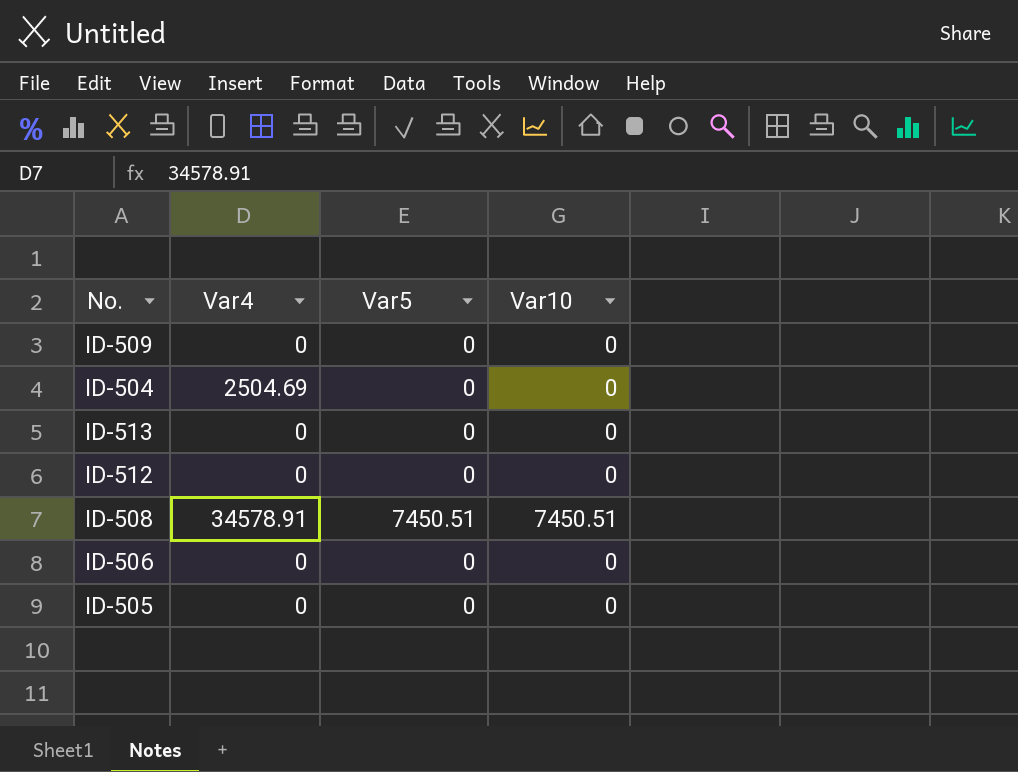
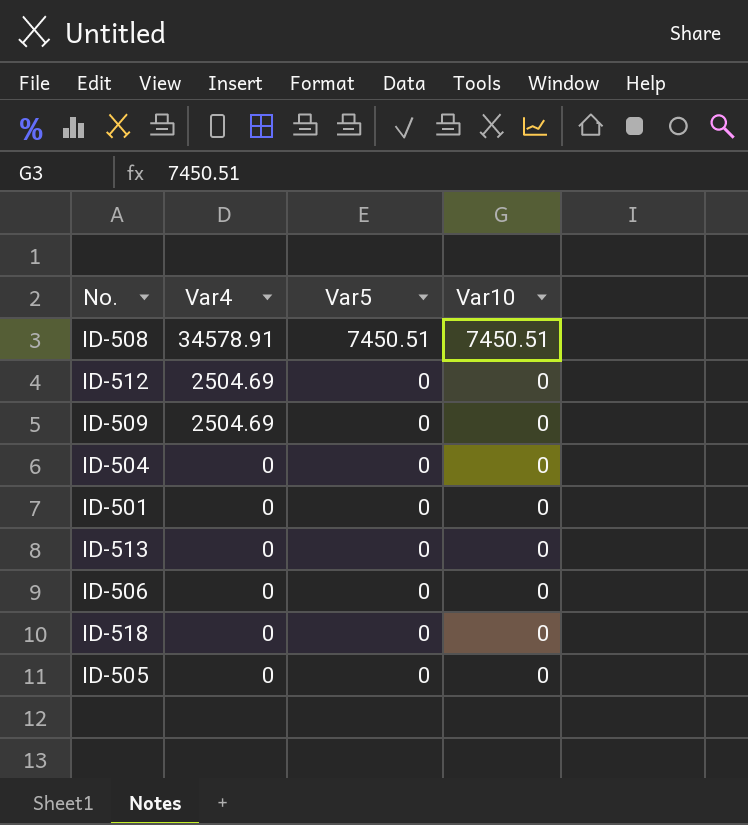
row order: none -> Var4 descending
ID-512 | Var4: 0 -> 2504.69
ID-509 | Var4: 0 -> 2504.69
ID-504 | Var4: 2504.69 -> 0
row ID-501: none -> 0 | 0 | 0
row ID-518: none -> 0 | 0 | 0

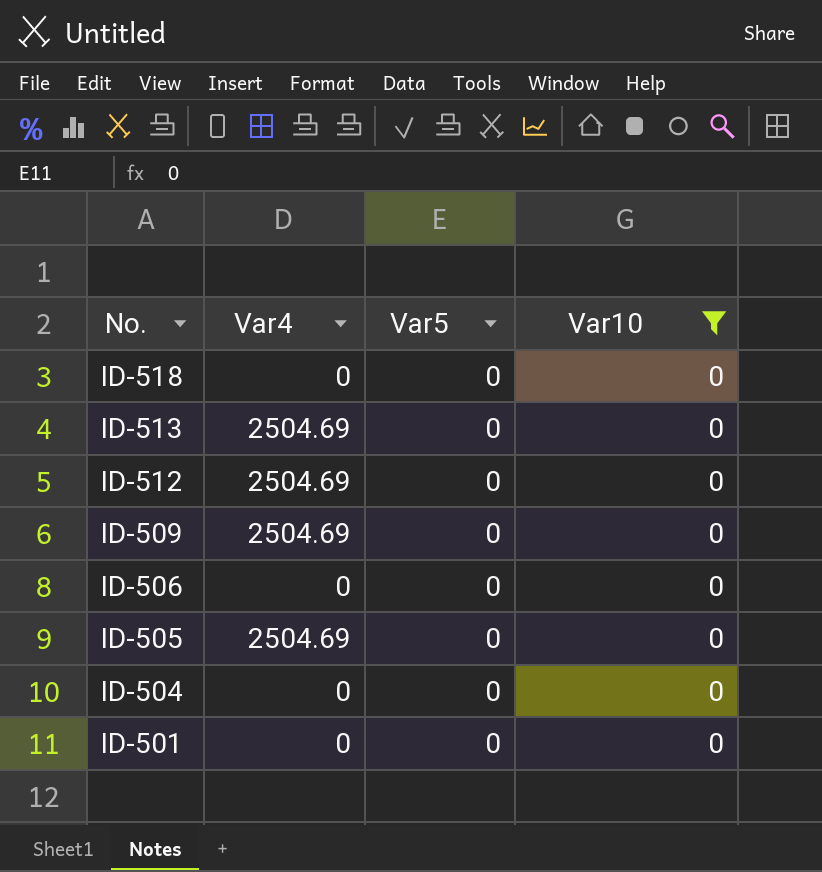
filter: none -> Var10 = 0
row order: Var4 descending -> No. descending
ID-513 | Var4: 0 -> 2504.69
ID-505 | Var4: 0 -> 2504.69

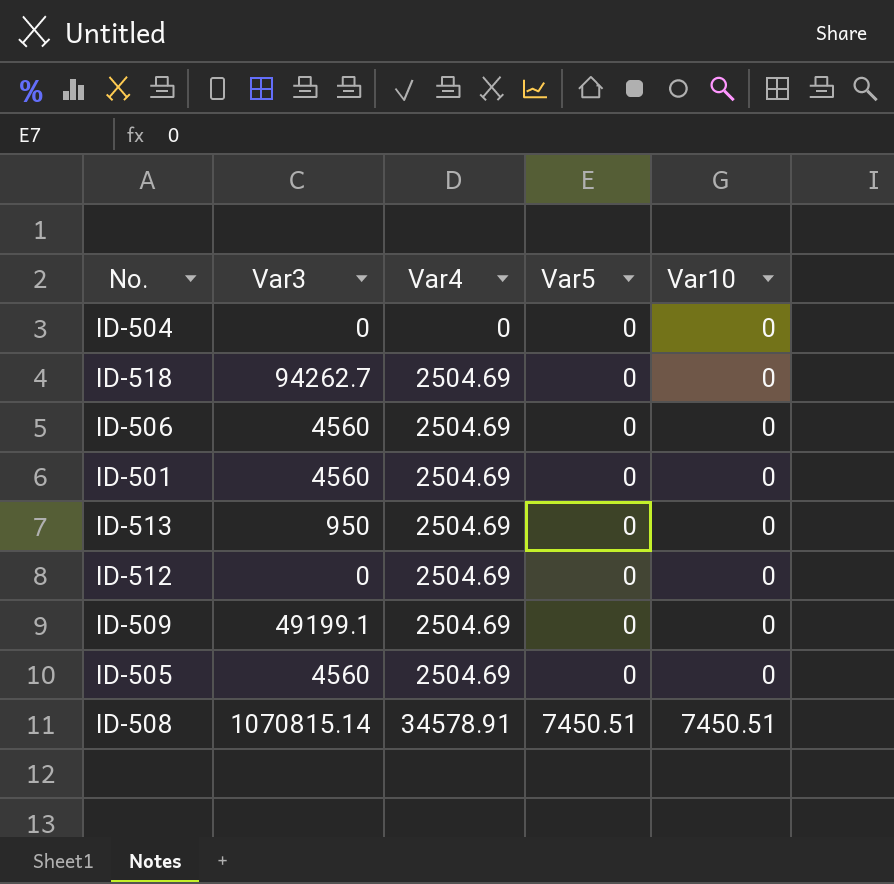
filter: Var10 = 0 -> none
row order: No. descending -> Var4 ascending
column Var3 | position: none -> 2
ID-518 | Var4: 0 -> 2504.69
ID-506 | Var4: 0 -> 2504.69
ID-501 | Var4: 0 -> 2504.69

